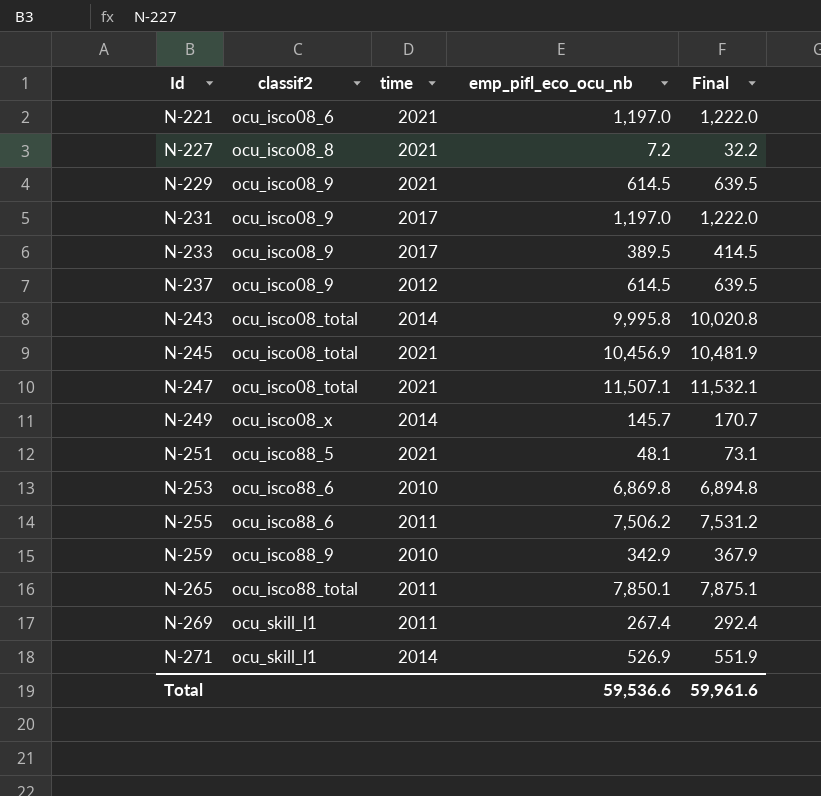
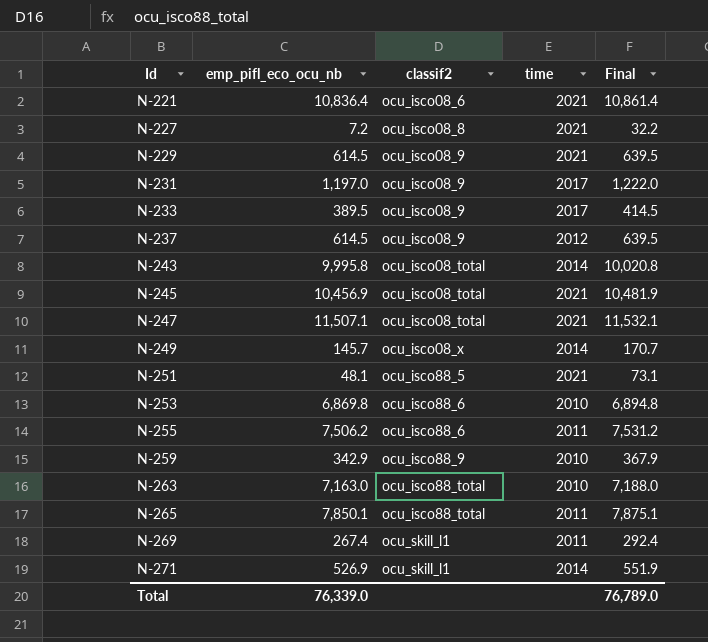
column emp_pifl_eco_ocu_nb | position: 4 -> 2
N-221 | emp_pifl_eco_ocu_nb: 1,197.0 -> 10,836.4
N-221 | Final: 1,222.0 -> 10,861.4
row N-263: none -> 7,163.0 | ocu_isco88_total | 2010 | 7,188.0
Total | emp_pifl_eco_ocu_nb: 59,536.6 -> 76,339.0
Total | Final: 59,961.6 -> 76,789.0

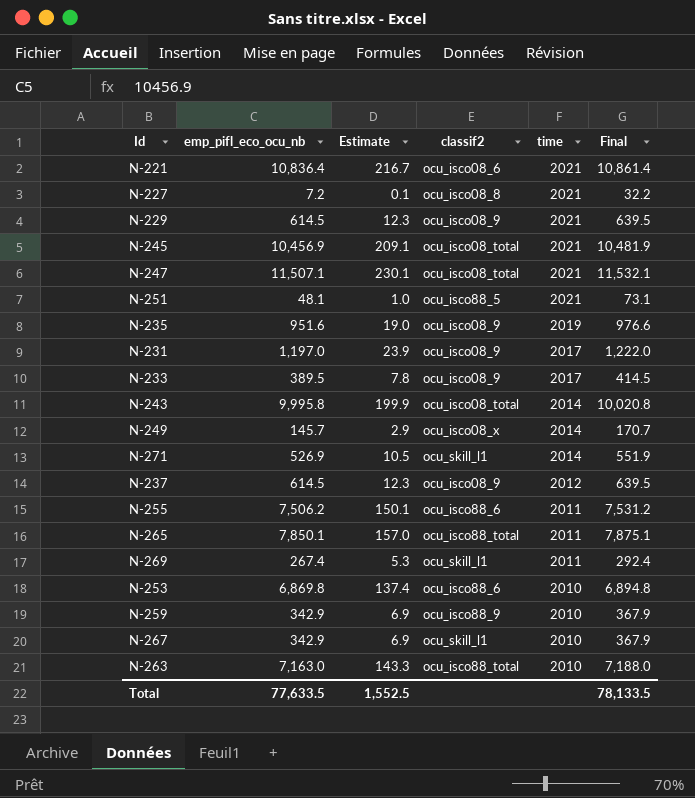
row order: Id ascending -> time descending
column Estimate | formula: none -> [emp_pifl_eco_ocu_nb] * 0.02
row N-235: none -> 951.6 | 19.0 | ocu_isco08_9 | 2019 | 976.6
row N-267: none -> 342.9 | 6.9 | ocu_skill_l1 | 2010 | 367.9
Total | emp_pifl_eco_ocu_nb: 76,339.0 -> 77,633.5
Total | Final: 76,789.0 -> 78,133.5

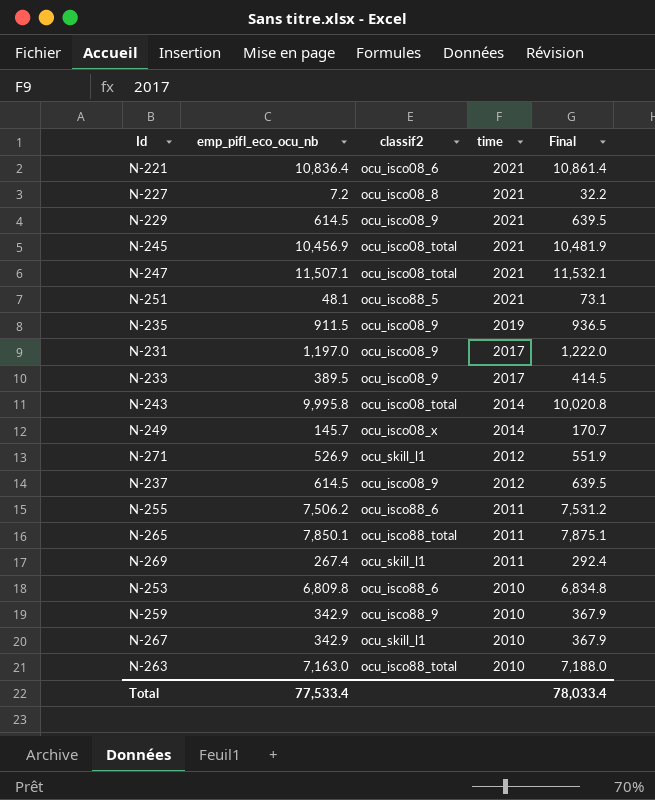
column Estimate | formula: [emp_pifl_eco_ocu_nb] * 0.02 -> none
N-235 | emp_pifl_eco_ocu_nb: 951.6 -> 911.5
N-235 | Final: 976.6 -> 936.5
N-271 | time: 2014 -> 2012
N-253 | emp_pifl_eco_ocu_nb: 6,869.8 -> 6,809.8
N-253 | Final: 6,894.8 -> 6,834.8
Total | emp_pifl_eco_ocu_nb: 77,633.5 -> 77,533.4
Total | Final: 78,133.5 -> 78,033.4

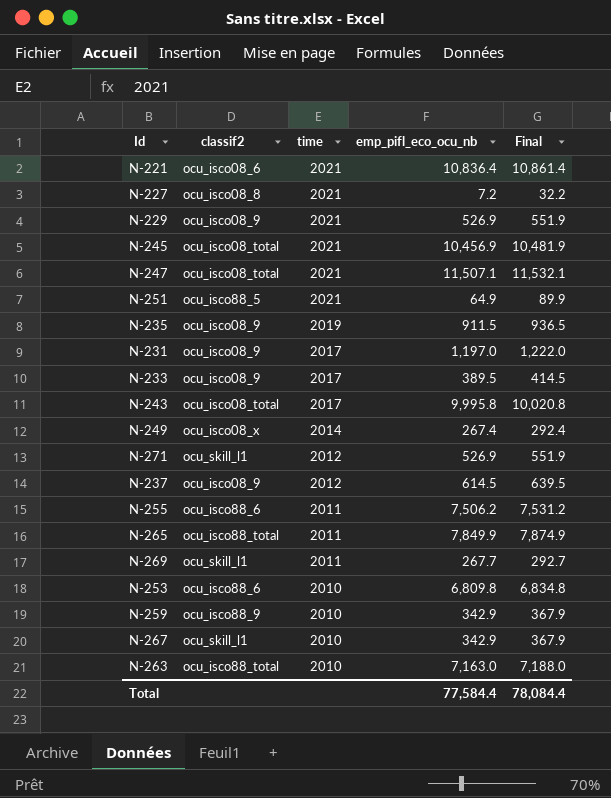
column emp_pifl_eco_ocu_nb | position: 2 -> 4
N-229 | emp_pifl_eco_ocu_nb: 614.5 -> 526.9
N-229 | Final: 639.5 -> 551.9
N-251 | emp_pifl_eco_ocu_nb: 48.1 -> 64.9
N-251 | Final: 73.1 -> 89.9
N-243 | time: 2014 -> 2017
N-249 | emp_pifl_eco_ocu_nb: 145.7 -> 267.4
N-249 | Final: 170.7 -> 292.4
N-265 | emp_pifl_eco_ocu_nb: 7,850.1 -> 7,849.9
N-265 | Final: 7,875.1 -> 7,874.9
N-269 | emp_pifl_eco_ocu_nb: 267.4 -> 267.7
N-269 | Final: 292.4 -> 292.7
Total | emp_pifl_eco_ocu_nb: 77,533.4 -> 77,584.4
Total | Final: 78,033.4 -> 78,084.4

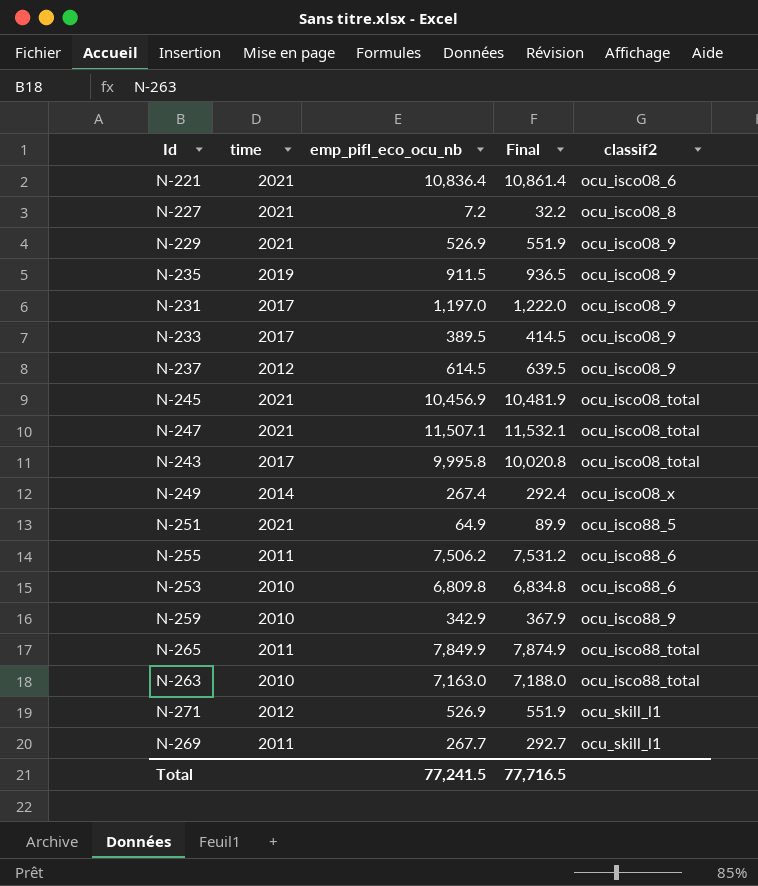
row order: time descending -> classif2 ascending
column classif2 | position: 2 -> 5
row N-267: ocu_skill_l1 | 2010 | 342.9 | 367.9 -> none
Total | emp_pifl_eco_ocu_nb: 77,584.4 -> 77,241.5
Total | Final: 78,084.4 -> 77,716.5

